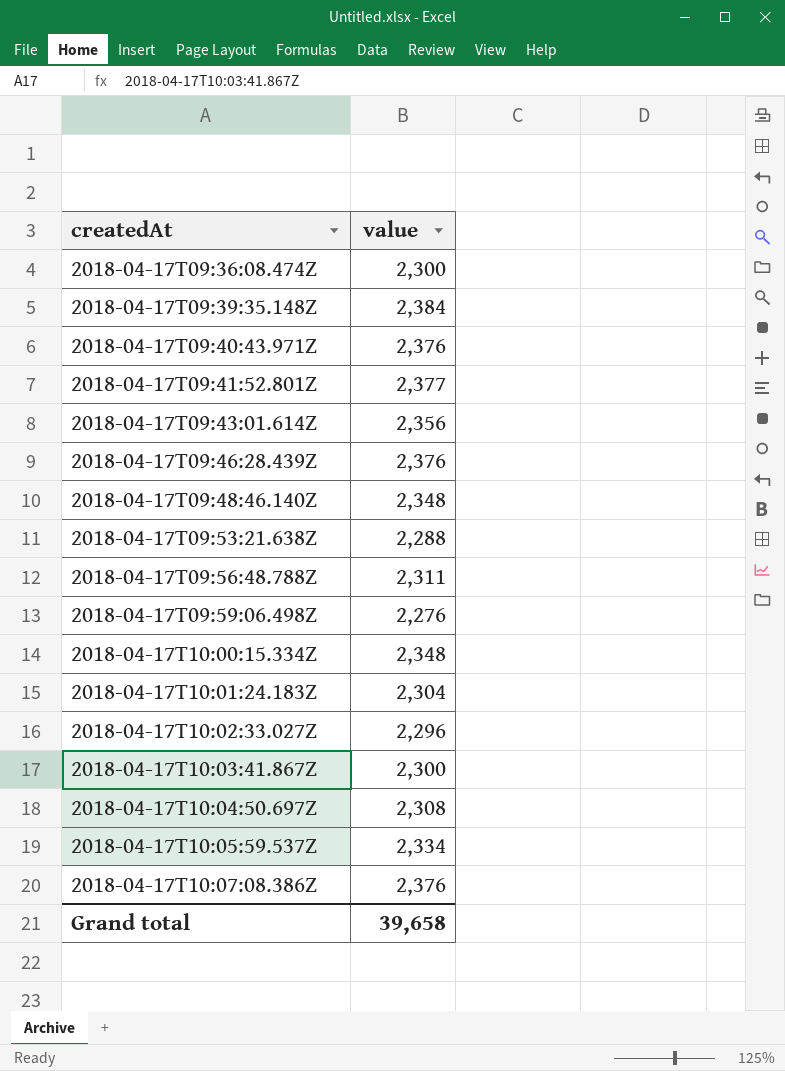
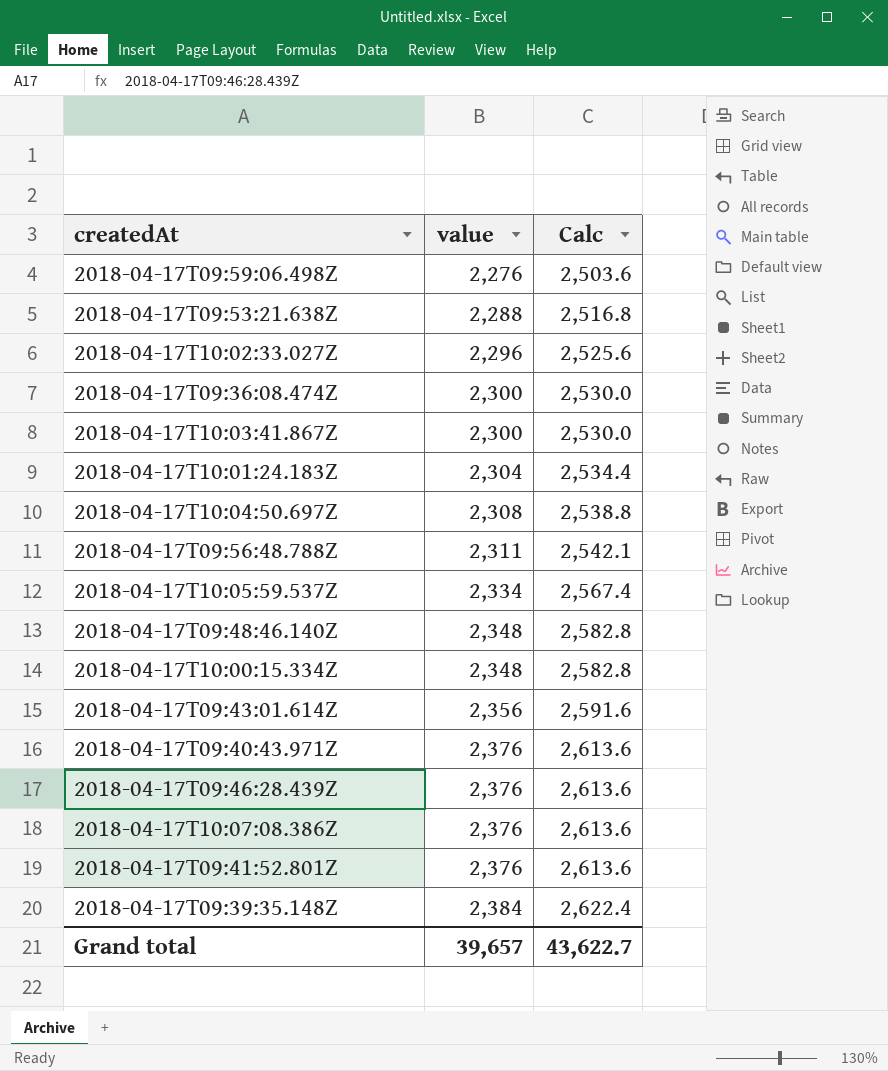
row order: createdAt ascending -> value ascending
column Calc | formula: none -> [value] * 1.1
2018-04-17T09:41:52.801Z | value: 2,377 -> 2,376
Grand total | value: 39,658 -> 39,657

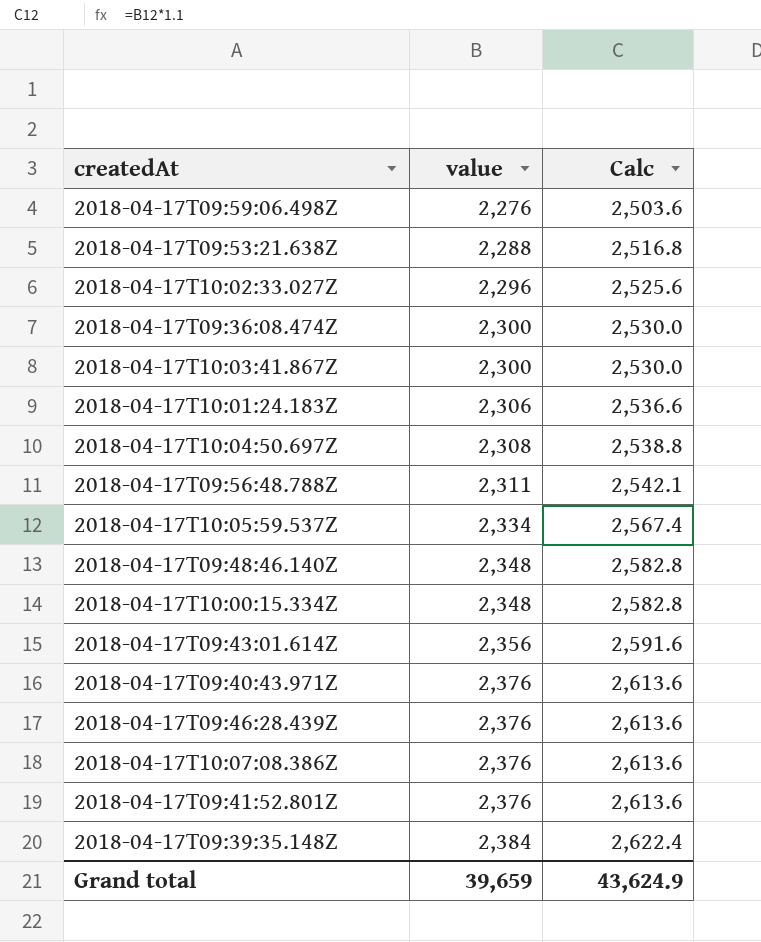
2018-04-17T10:01:24.183Z | value: 2,304 -> 2,306
2018-04-17T10:01:24.183Z | Calc: 2,534.4 -> 2,536.6
Grand total | value: 39,657 -> 39,659
Grand total | Calc: 43,622.7 -> 43,624.9

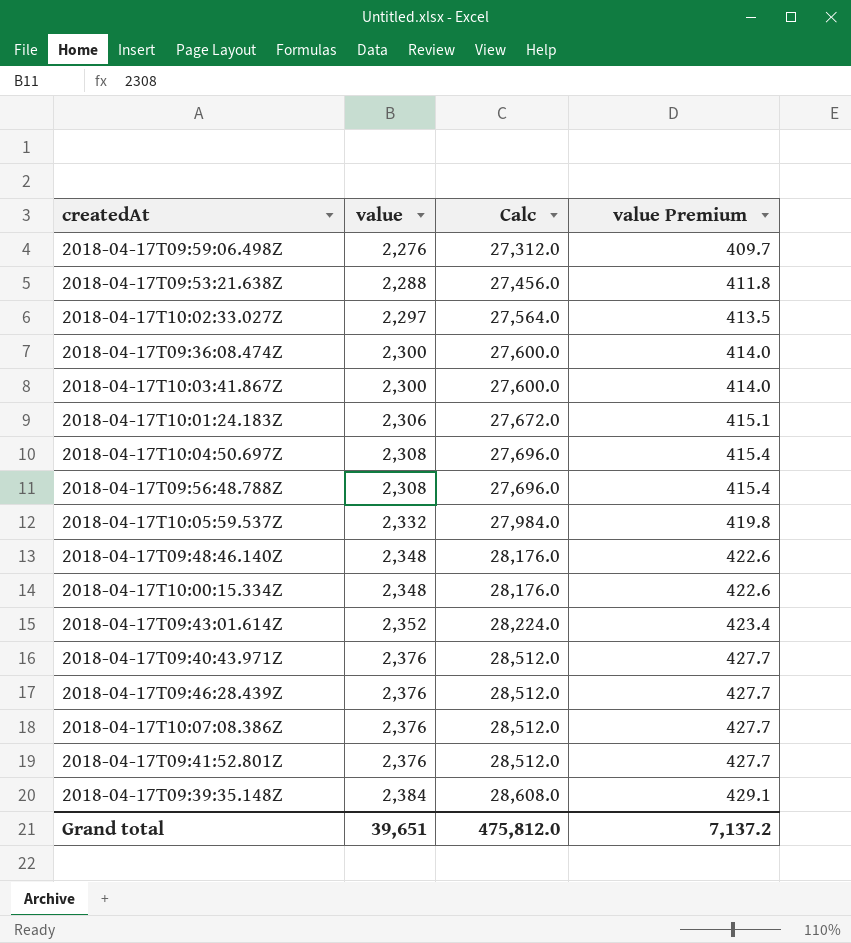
column Calc | formula: [value] * 1.1 -> [value] * 12
column value Premium | formula: none -> [value] * 0.18
2018-04-17T10:02:33.027Z | value: 2,296 -> 2,297
2018-04-17T09:56:48.788Z | value: 2,311 -> 2,308
2018-04-17T10:05:59.537Z | value: 2,334 -> 2,332
2018-04-17T09:43:01.614Z | value: 2,356 -> 2,352
Grand total | value: 39,659 -> 39,651
Grand total | Calc: 43,624.9 -> 475,812.0

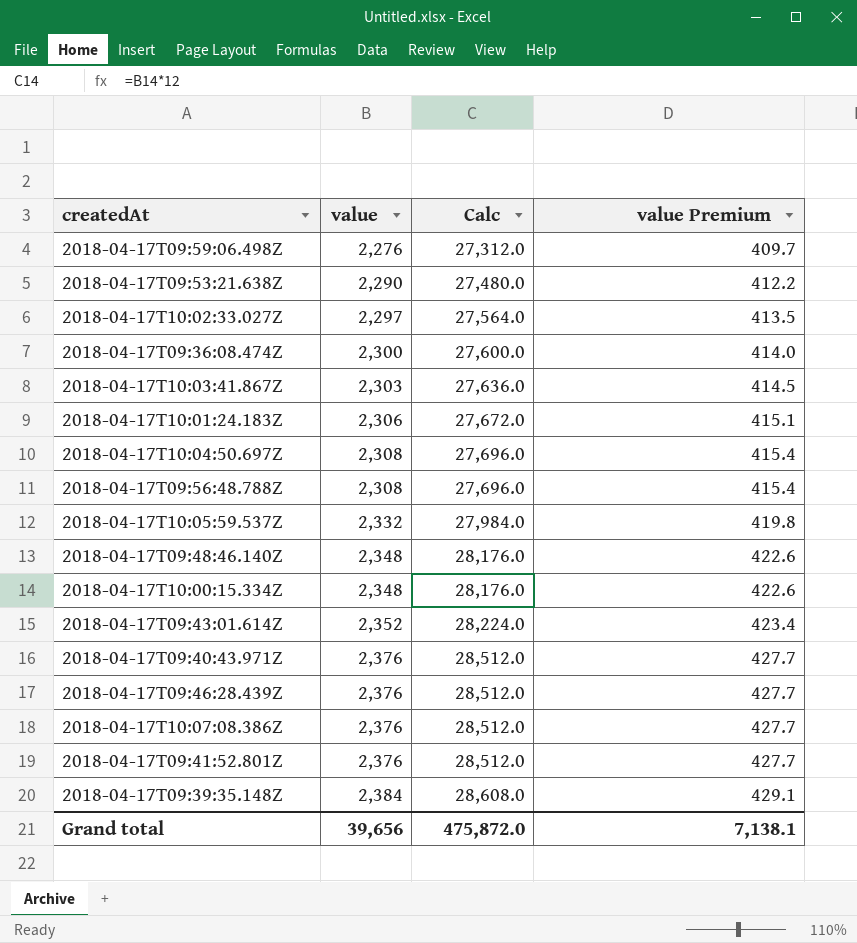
2018-04-17T09:53:21.638Z | value: 2,288 -> 2,290
2018-04-17T09:53:21.638Z | Calc: 27,456.0 -> 27,480.0
2018-04-17T09:53:21.638Z | value Premium: 411.8 -> 412.2
2018-04-17T10:03:41.867Z | value: 2,300 -> 2,303
2018-04-17T10:03:41.867Z | Calc: 27,600.0 -> 27,636.0
2018-04-17T10:03:41.867Z | value Premium: 414.0 -> 414.5
Grand total | value: 39,651 -> 39,656
Grand total | Calc: 475,812.0 -> 475,872.0
Grand total | value Premium: 7,137.2 -> 7,138.1

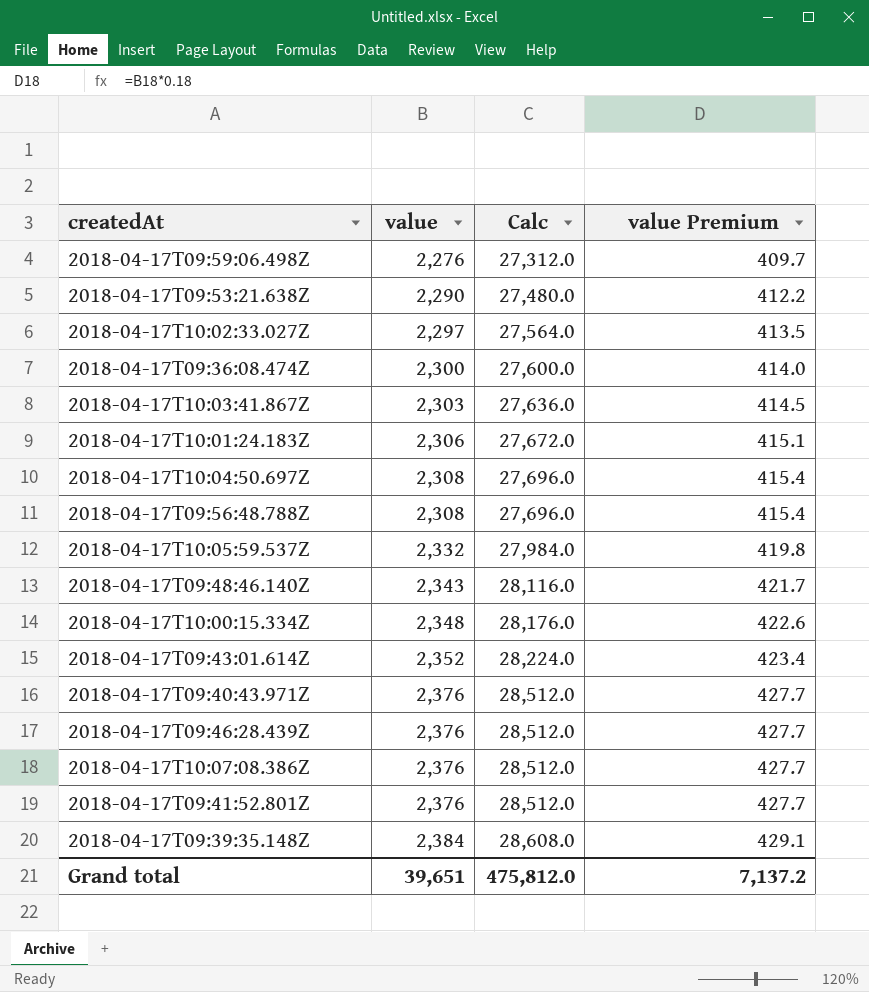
2018-04-17T09:48:46.140Z | value: 2,348 -> 2,343
2018-04-17T09:48:46.140Z | Calc: 28,176.0 -> 28,116.0
2018-04-17T09:48:46.140Z | value Premium: 422.6 -> 421.7
Grand total | value: 39,656 -> 39,651
Grand total | Calc: 475,872.0 -> 475,812.0
Grand total | value Premium: 7,138.1 -> 7,137.2

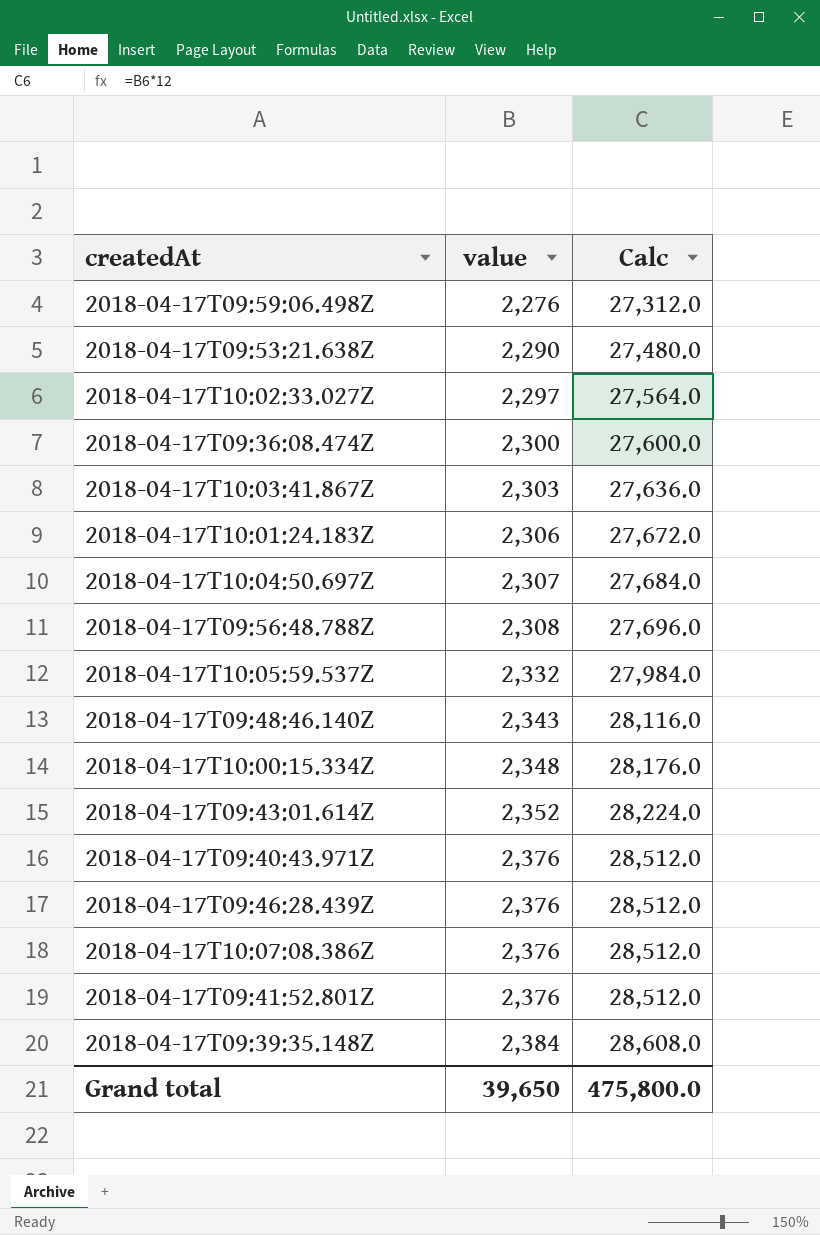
column value Premium | formula: [value] * 0.18 -> none
2018-04-17T10:04:50.697Z | value: 2,308 -> 2,307
2018-04-17T10:04:50.697Z | Calc: 27,696.0 -> 27,684.0
Grand total | value: 39,651 -> 39,650
Grand total | Calc: 475,812.0 -> 475,800.0

